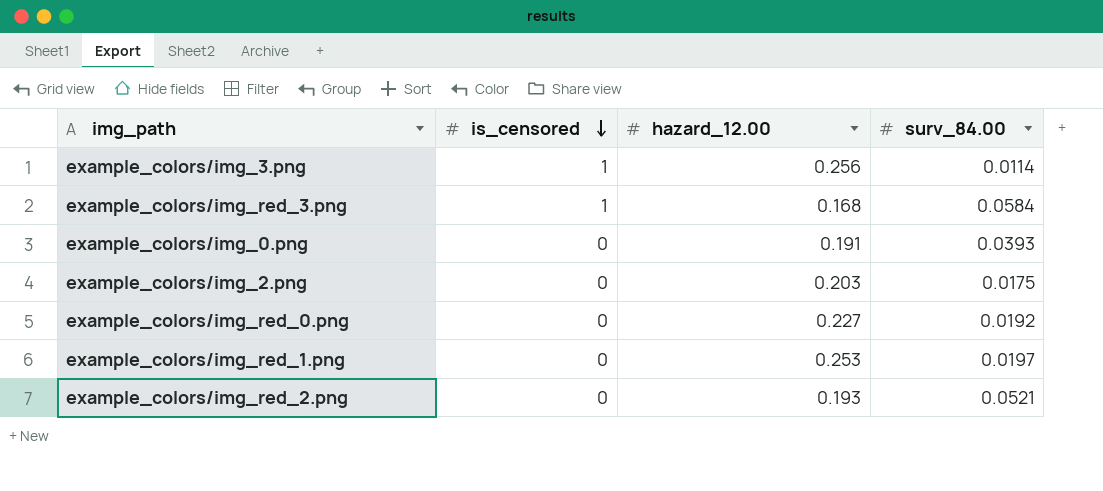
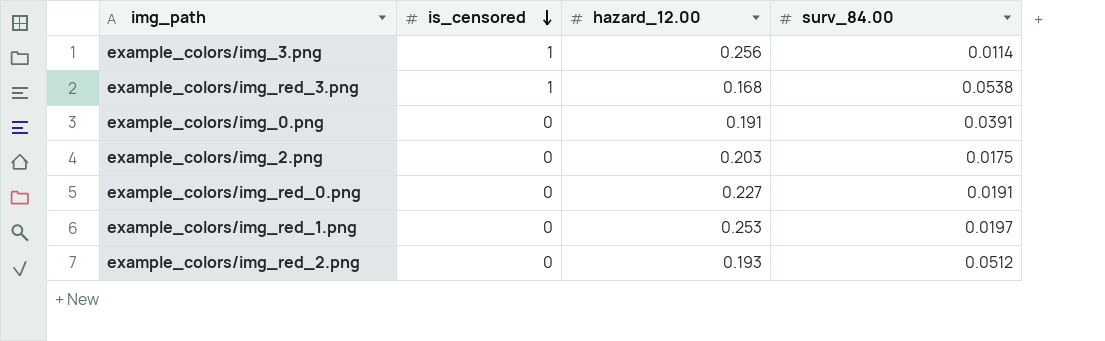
example_colors/img_red_3.png | surv_84.00: 0.0584 -> 0.0538
example_colors/img_0.png | surv_84.00: 0.0393 -> 0.0391
example_colors/img_red_0.png | surv_84.00: 0.0192 -> 0.0191
example_colors/img_red_2.png | surv_84.00: 0.0521 -> 0.0512

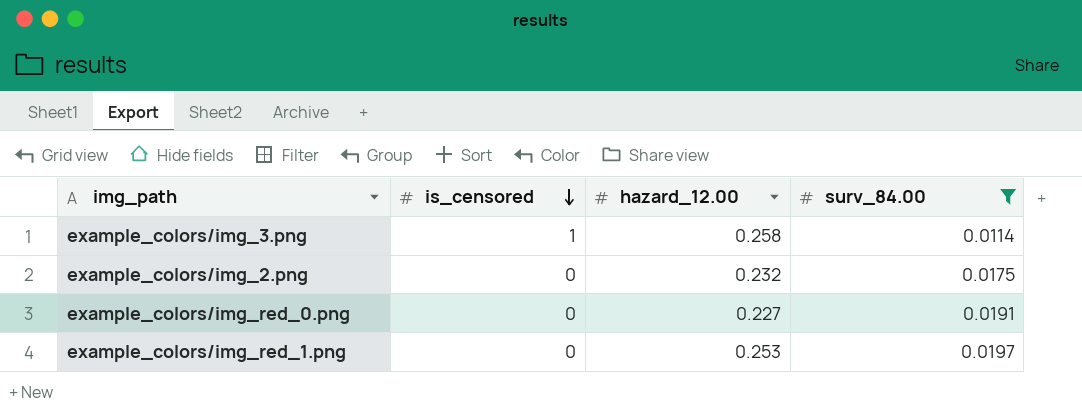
filter: none -> surv_84.00 <= 0.0197
example_colors/img_3.png | hazard_12.00: 0.256 -> 0.258
example_colors/img_2.png | hazard_12.00: 0.203 -> 0.232

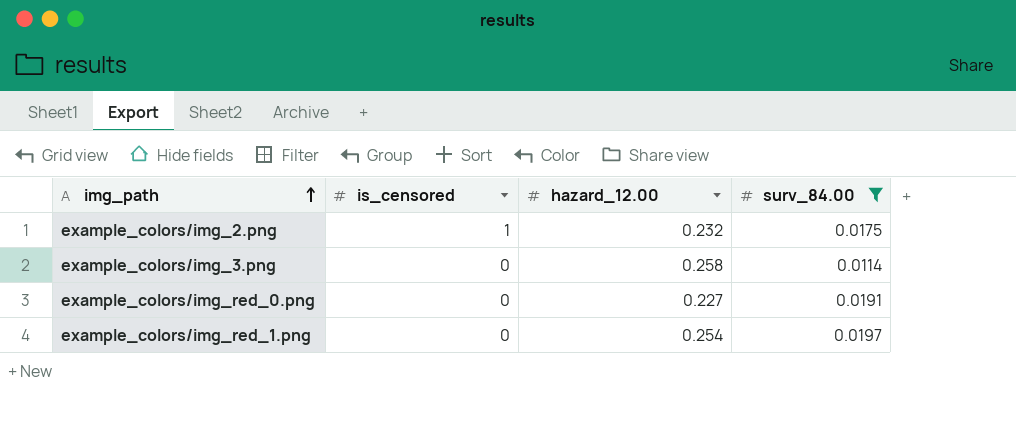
row order: is_censored descending -> img_path ascending
example_colors/img_2.png | is_censored: 0 -> 1
example_colors/img_3.png | is_censored: 1 -> 0
example_colors/img_red_1.png | hazard_12.00: 0.253 -> 0.254

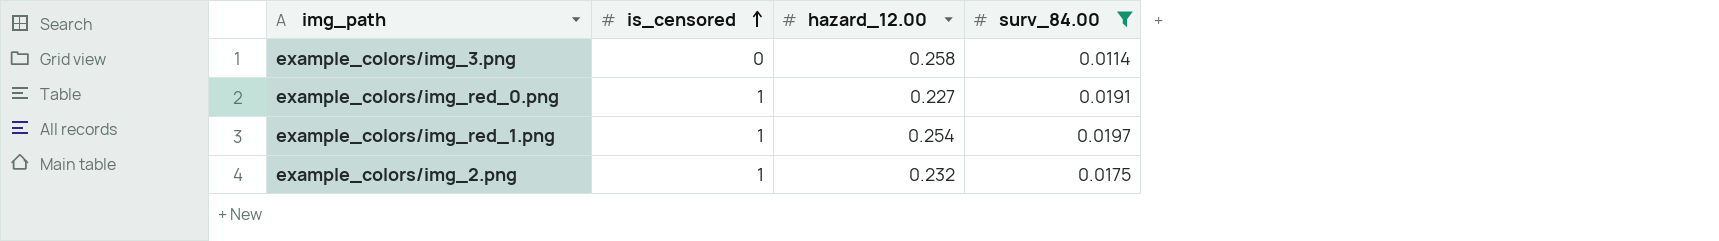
row order: img_path ascending -> is_censored ascending
example_colors/img_red_0.png | is_censored: 0 -> 1
example_colors/img_red_1.png | is_censored: 0 -> 1

